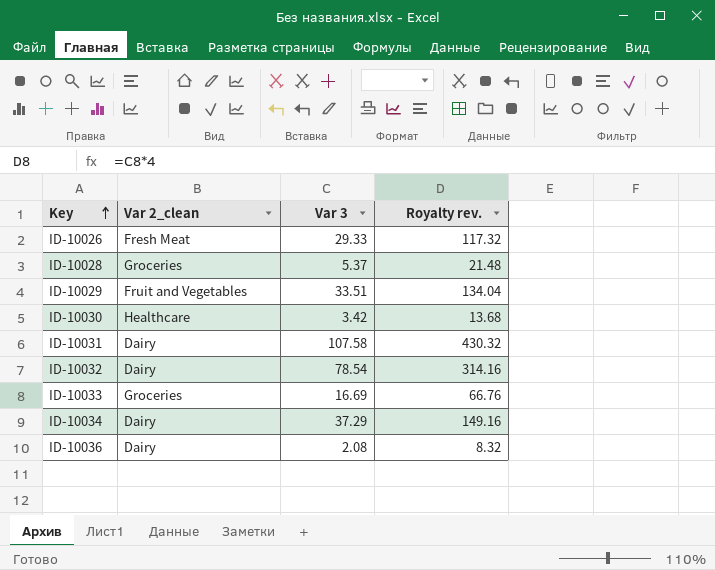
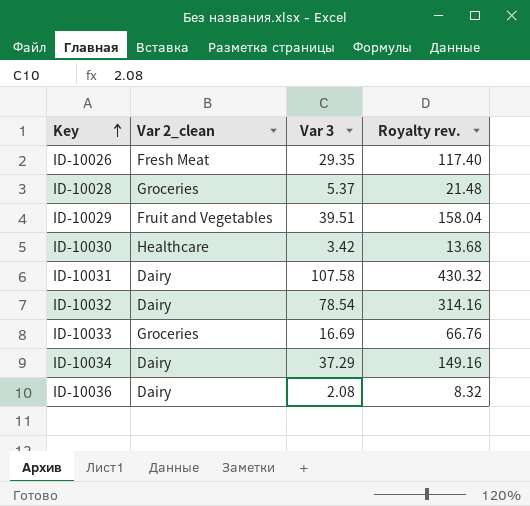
ID-10026 | Var 3: 29.33 -> 29.35
ID-10026 | Royalty rev.: 117.32 -> 117.40
ID-10029 | Var 3: 33.51 -> 39.51
ID-10029 | Royalty rev.: 134.04 -> 158.04

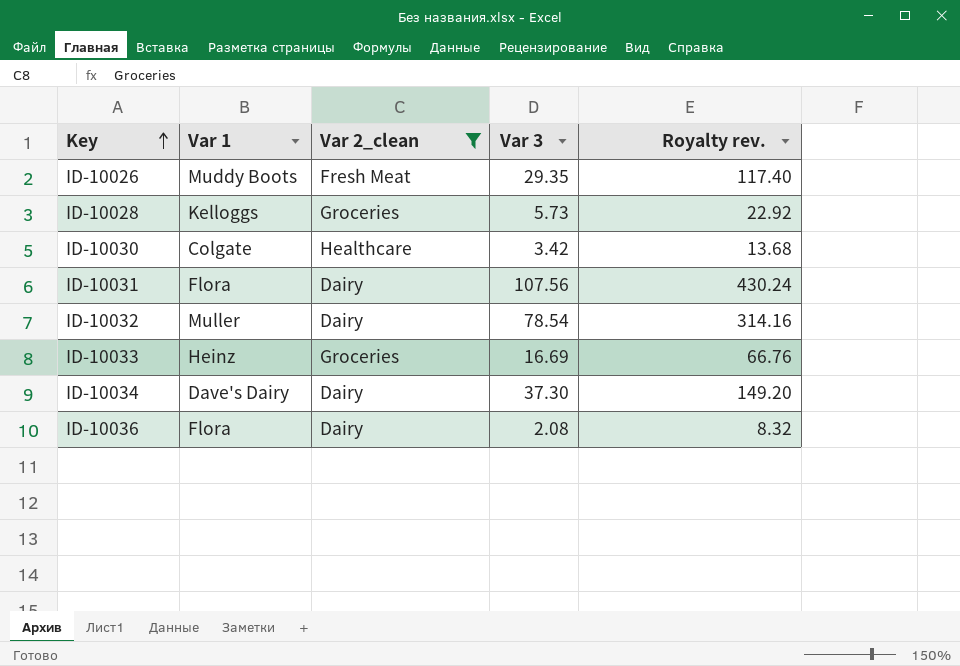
filter: none -> Var 2_clean != Fruit and Vegetables
column Var 1 | position: none -> 2
ID-10028 | Var 3: 5.37 -> 5.73
ID-10028 | Royalty rev.: 21.48 -> 22.92
ID-10031 | Var 3: 107.58 -> 107.56
ID-10031 | Royalty rev.: 430.32 -> 430.24
ID-10034 | Var 3: 37.29 -> 37.30
ID-10034 | Royalty rev.: 149.16 -> 149.20

